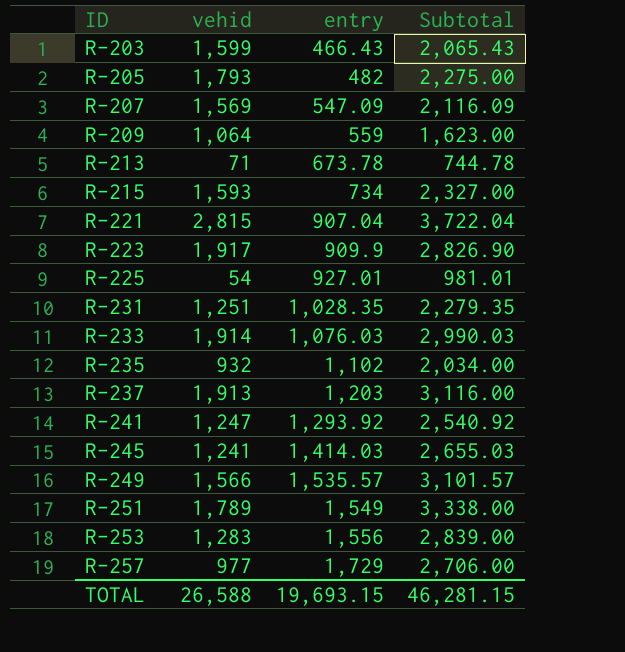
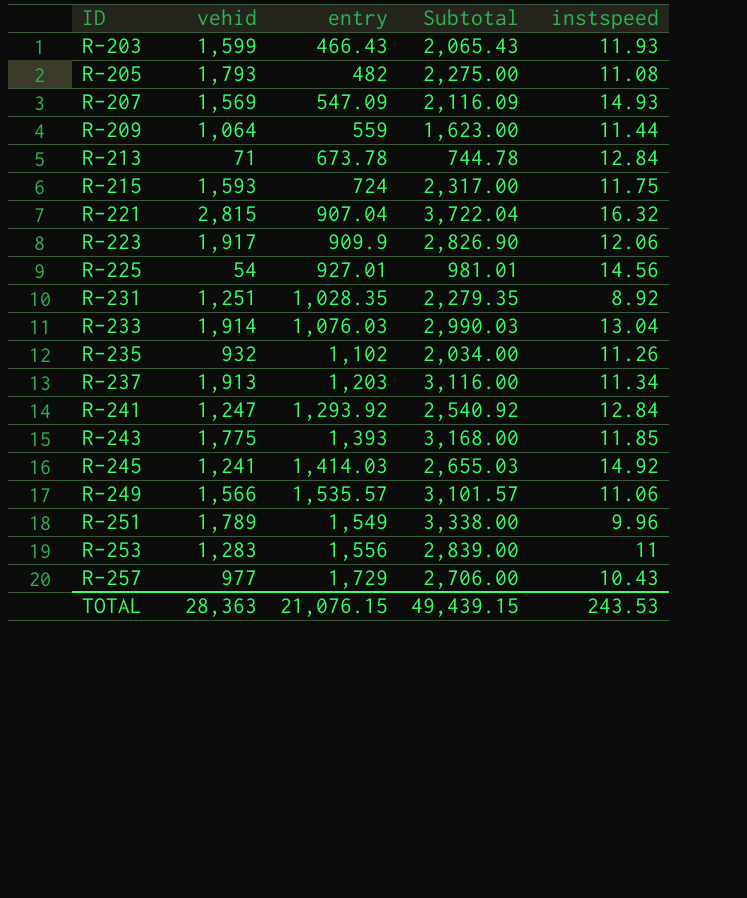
column instspeed | position: none -> 5
R-215 | entry: 734 -> 724
R-215 | Subtotal: 2,327.00 -> 2,317.00
row R-243: none -> 1,775 | 1,393 | 3,168.00 | 11.85
TOTAL | vehid: 26,588 -> 28,363
TOTAL | entry: 19,693.15 -> 21,076.15
TOTAL | Subtotal: 46,281.15 -> 49,439.15

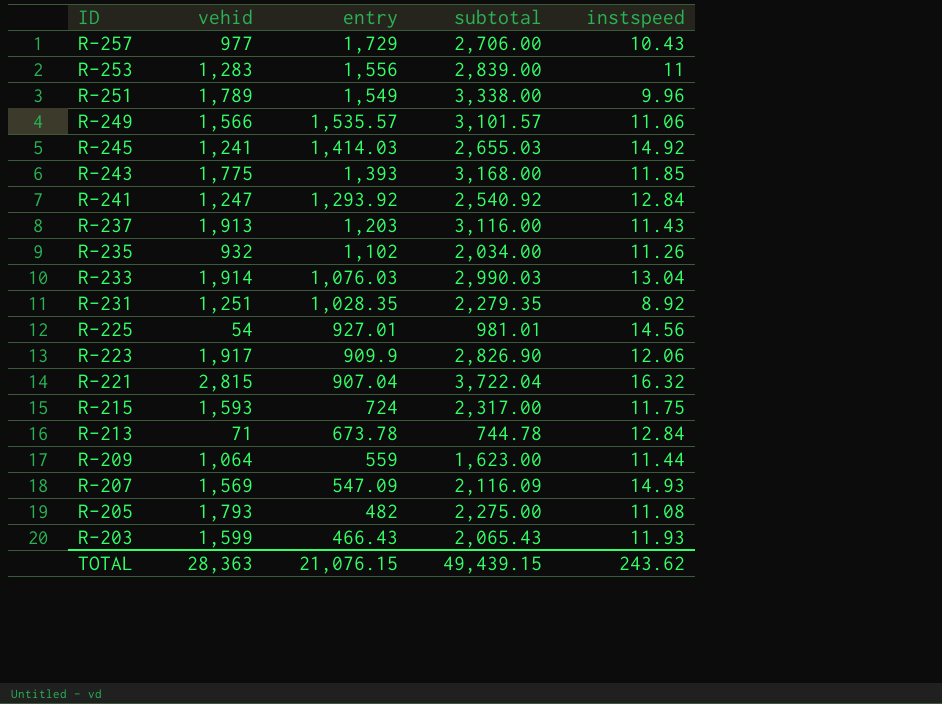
row order: ID ascending -> ID descending
column name: Subtotal -> subtotal
R-237 | instspeed: 11.34 -> 11.43
TOTAL | instspeed: 243.53 -> 243.62

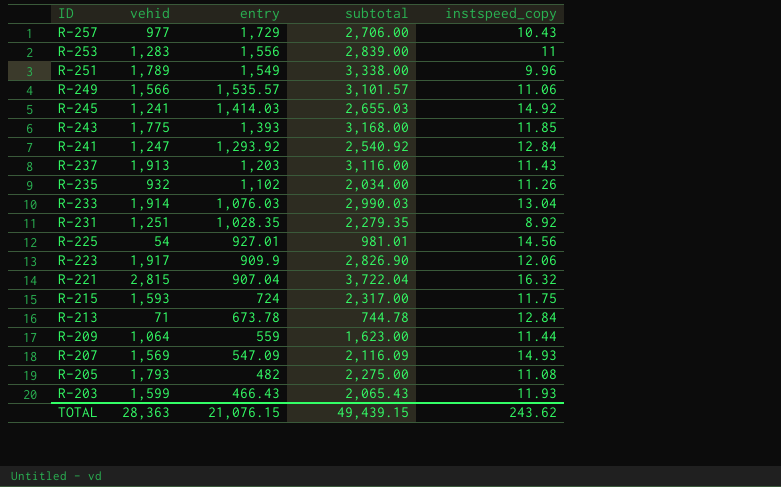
column name: instspeed -> instspeed_copy

